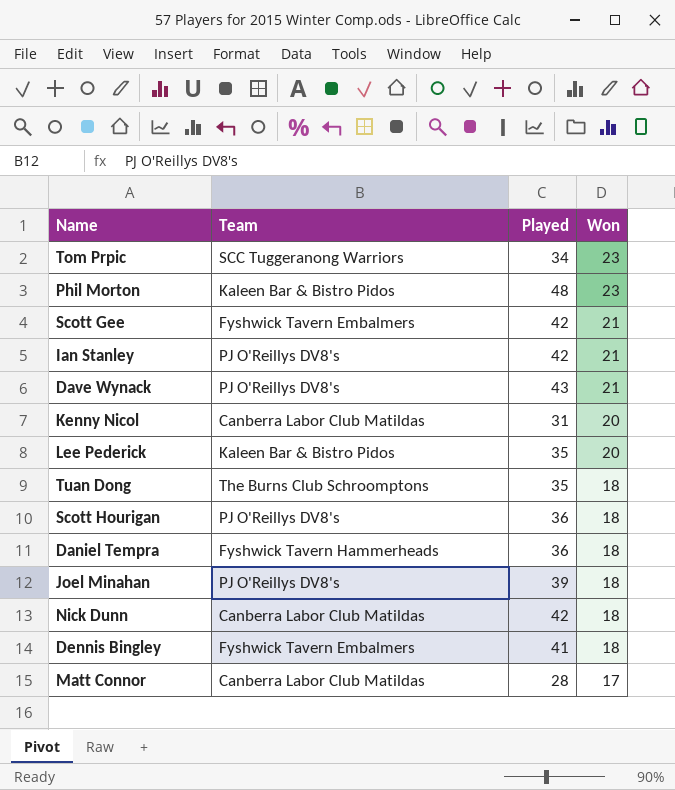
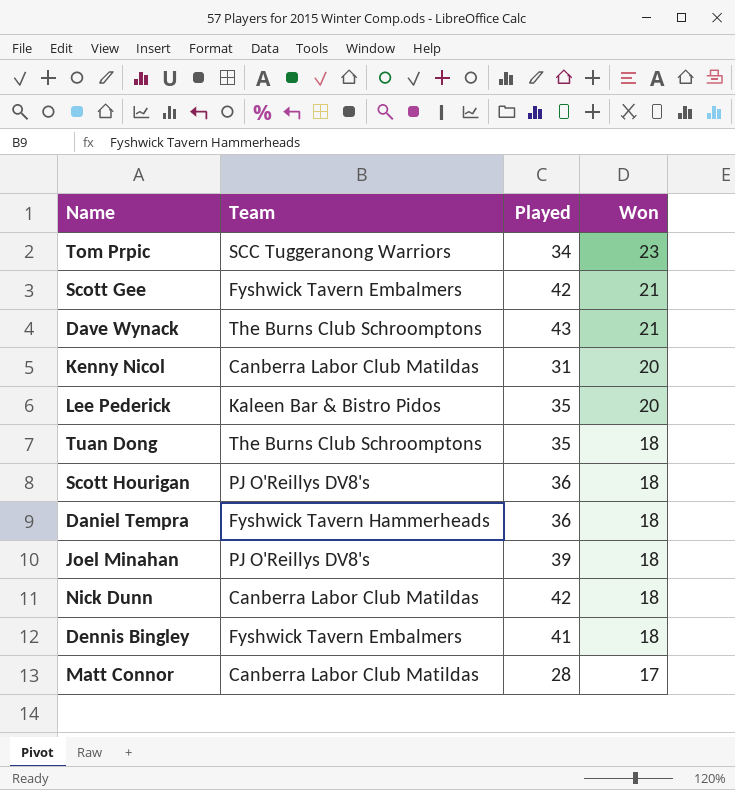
row Phil Morton: Kaleen Bar & Bistro Pidos | 48 | 23 -> none
row Ian Stanley: PJ O'Reillys DV8's | 42 | 21 -> none
Dave Wynack | Team: PJ O'Reillys DV8's -> The Burns Club Schroomptons

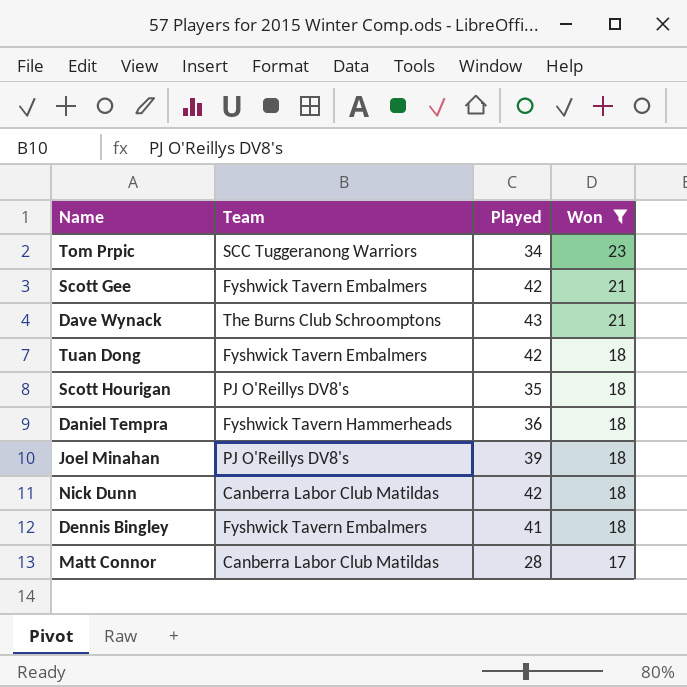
filter: none -> Won != 20
Tuan Dong | Team: The Burns Club Schroomptons -> Fyshwick Tavern Embalmers
Tuan Dong | Played: 35 -> 42
Scott Hourigan | Played: 36 -> 35

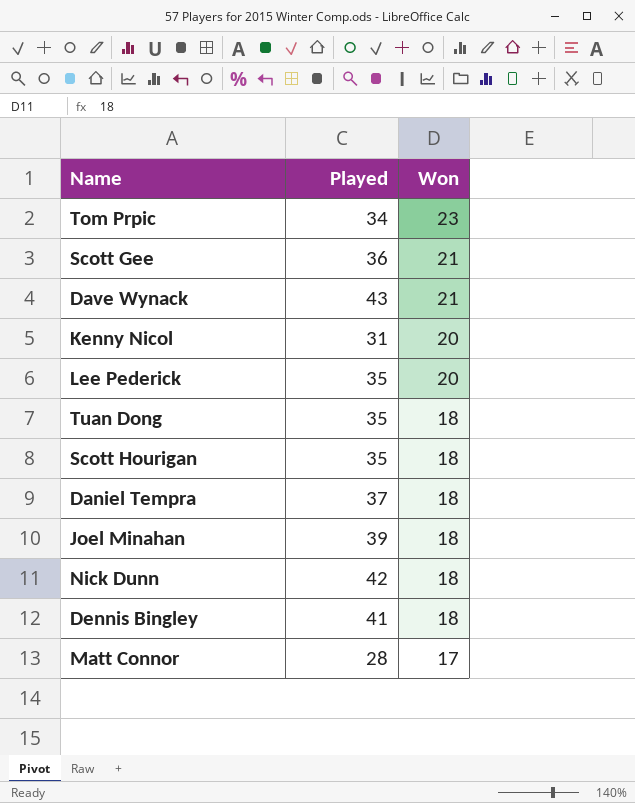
filter: Won != 20 -> none
column Team | position: 2 -> none
Scott Gee | Played: 42 -> 36
Tuan Dong | Played: 42 -> 35
Daniel Tempra | Played: 36 -> 37

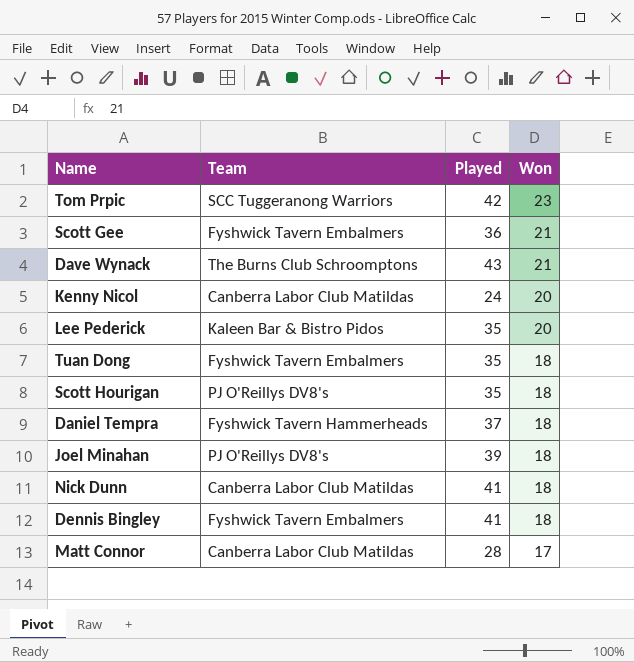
column Team | position: none -> 2
Tom Prpic | Played: 34 -> 42
Kenny Nicol | Played: 31 -> 24
Nick Dunn | Played: 42 -> 41

